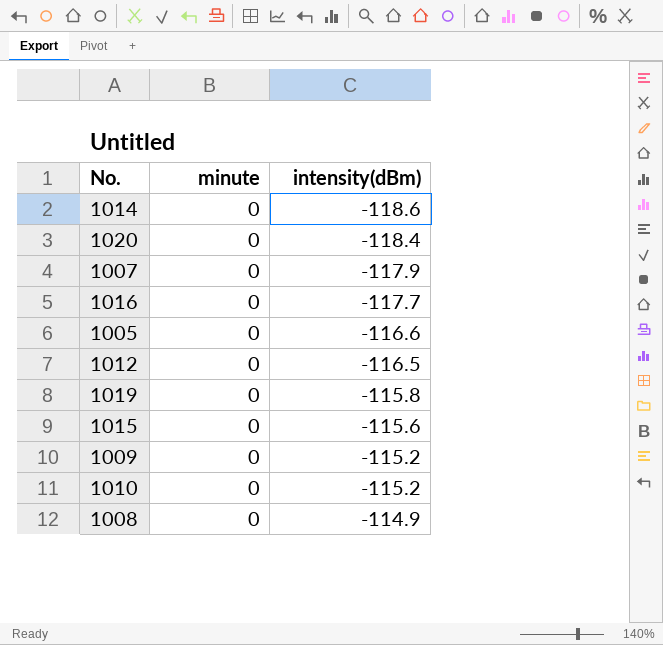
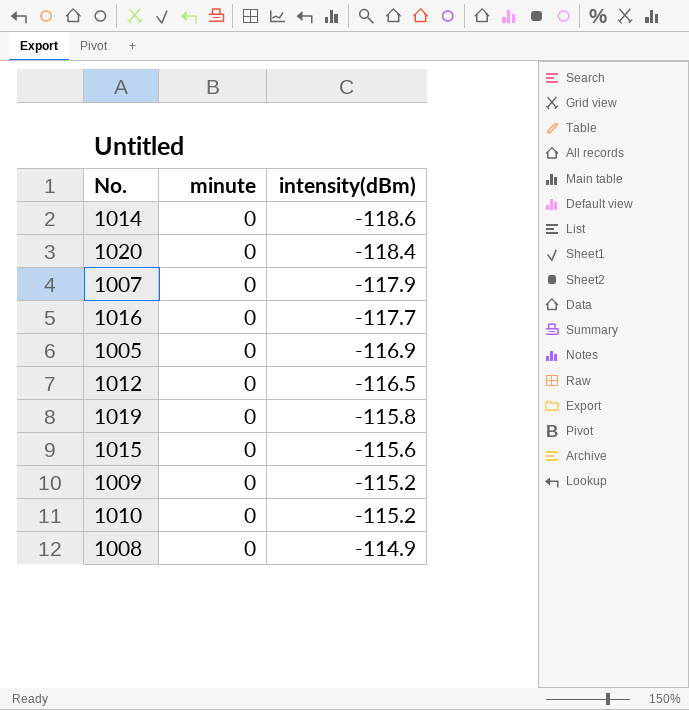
1005 | intensity(dBm): -116.6 -> -116.9

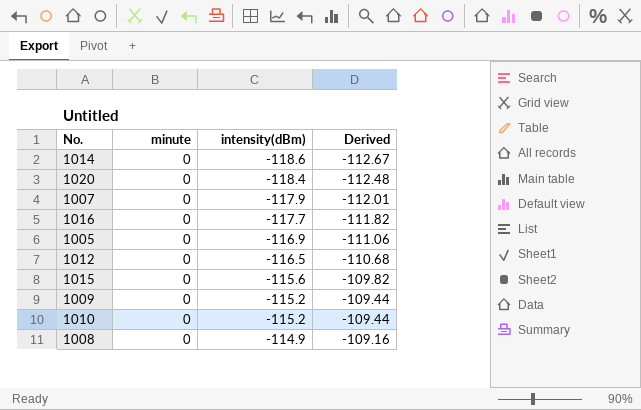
column Derived | formula: none -> [intensity(dBm)] * 0.95
row 1019: 0 | -115.8 -> none

